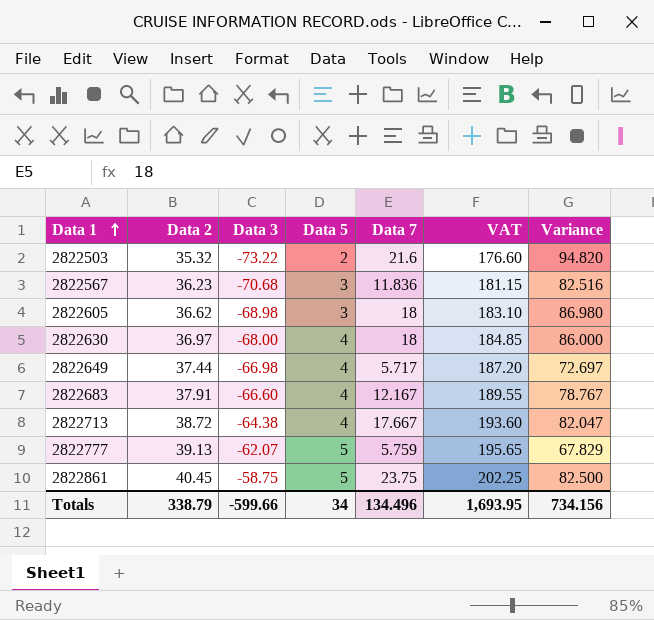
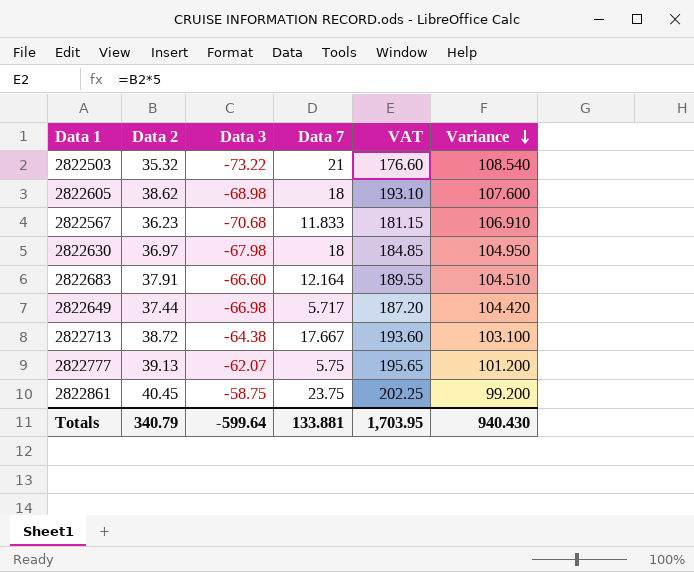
row order: Data 1 ascending -> Variance descending
column Data 5 | position: 4 -> none
column Variance | formula: [Data 7] - [Data 3] -> [Data 2] - [Data 3]
2822503 | Data 7: 21.6 -> 21
2822605 | Data 2: 36.62 -> 38.62
2822605 | VAT: 183.10 -> 193.10
2822567 | Data 7: 11.836 -> 11.833
2822630 | Data 3: -68.00 -> -67.98
2822683 | Data 7: 12.167 -> 12.164
2822777 | Data 7: 5.759 -> 5.75
Totals | Data 2: 338.79 -> 340.79
Totals | Data 3: -599.66 -> -599.64
Totals | Data 7: 134.496 -> 133.881
Totals | VAT: 1,693.95 -> 1,703.95
Totals | Variance: 734.156 -> 940.430

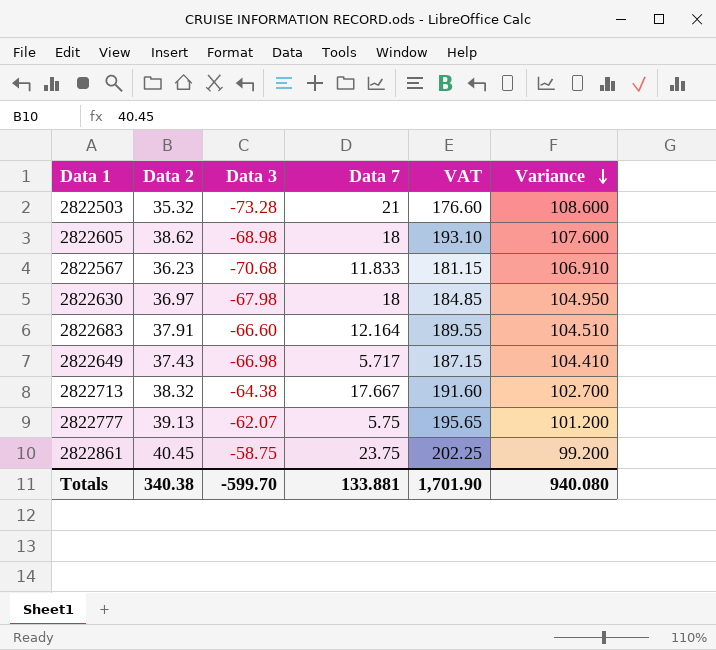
2822503 | Data 3: -73.22 -> -73.28
2822503 | Variance: 108.540 -> 108.600
2822649 | Data 2: 37.44 -> 37.43
2822649 | VAT: 187.20 -> 187.15
2822649 | Variance: 104.420 -> 104.410
2822713 | Data 2: 38.72 -> 38.32
2822713 | VAT: 193.60 -> 191.60
2822713 | Variance: 103.100 -> 102.700
Totals | Data 2: 340.79 -> 340.38
Totals | Data 3: -599.64 -> -599.70
Totals | VAT: 1,703.95 -> 1,701.90
Totals | Variance: 940.430 -> 940.080

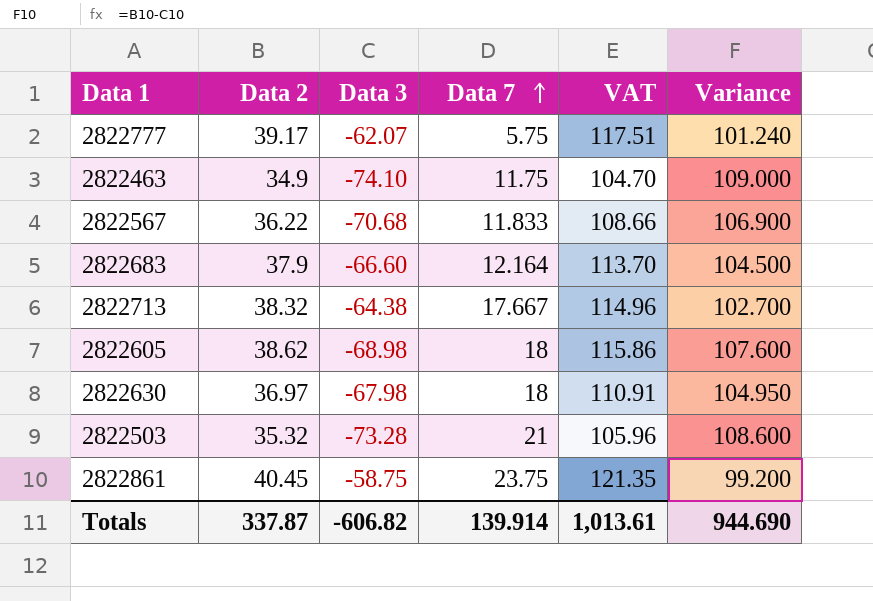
row order: Variance descending -> Data 7 ascending
column VAT | formula: [Data 2] * 5 -> [Data 2] * 3
row 2822649: 37.43 | -66.98 | 5.717 | 187.15 | 104.410 -> none
2822777 | Data 2: 39.13 -> 39.17
2822777 | Variance: 101.200 -> 101.240
row 2822463: none -> 34.9 | -74.10 | 11.75 | 104.70 | 109.000
2822567 | Data 2: 36.23 -> 36.22
2822567 | Variance: 106.910 -> 106.900
2822683 | Data 2: 37.91 -> 37.9
2822683 | Variance: 104.510 -> 104.500
Totals | Data 2: 340.38 -> 337.87
Totals | Data 3: -599.70 -> -606.82
Totals | Data 7: 133.881 -> 139.914
Totals | VAT: 1,701.90 -> 1,013.61
Totals | Variance: 940.080 -> 944.690

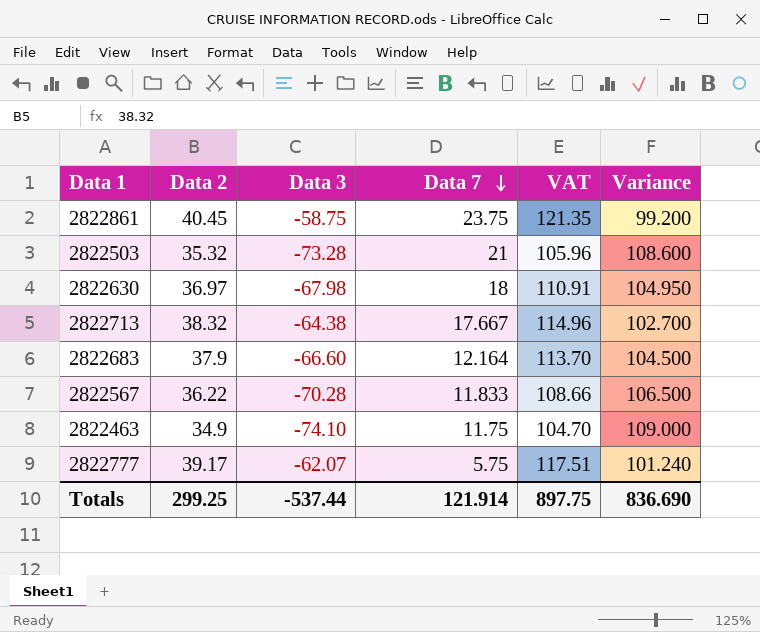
row order: Data 7 ascending -> Data 7 descending
row 2822605: 38.62 | -68.98 | 18 | 115.86 | 107.600 -> none
2822567 | Data 3: -70.68 -> -70.28
2822567 | Variance: 106.900 -> 106.500
Totals | Data 2: 337.87 -> 299.25
Totals | Data 3: -606.82 -> -537.44
Totals | Data 7: 139.914 -> 121.914
Totals | VAT: 1,013.61 -> 897.75
Totals | Variance: 944.690 -> 836.690

